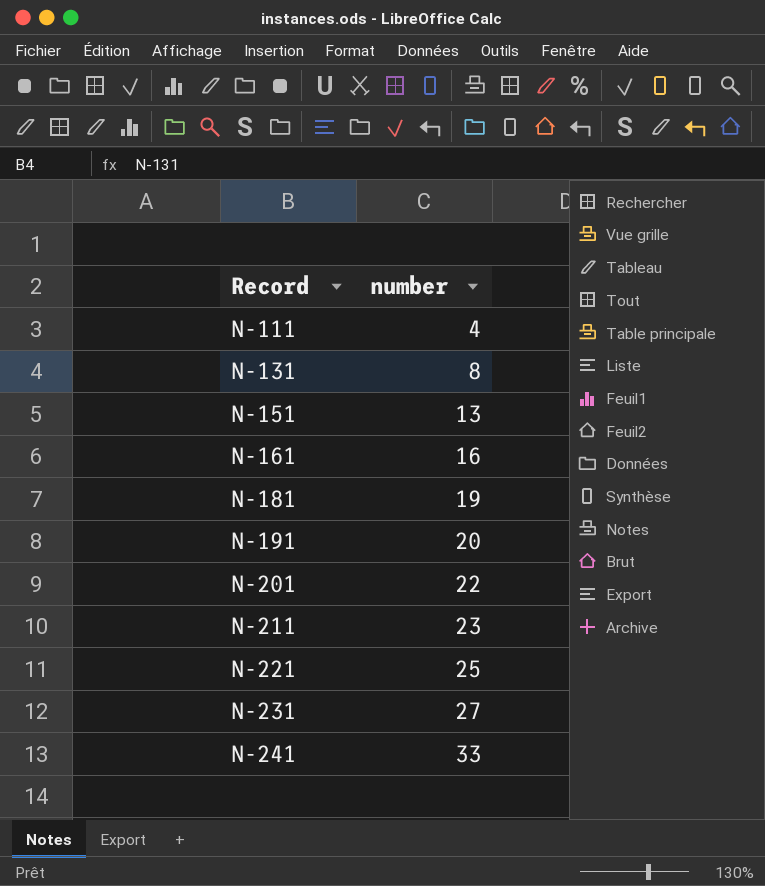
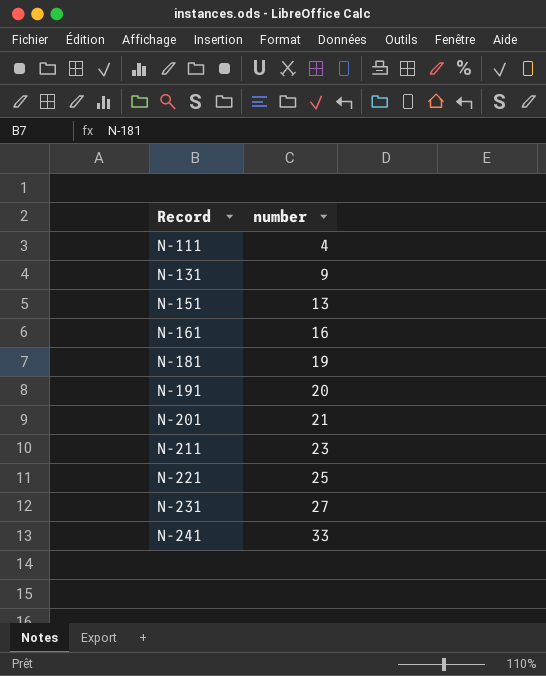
N-131 | number: 8 -> 9
N-201 | number: 22 -> 21

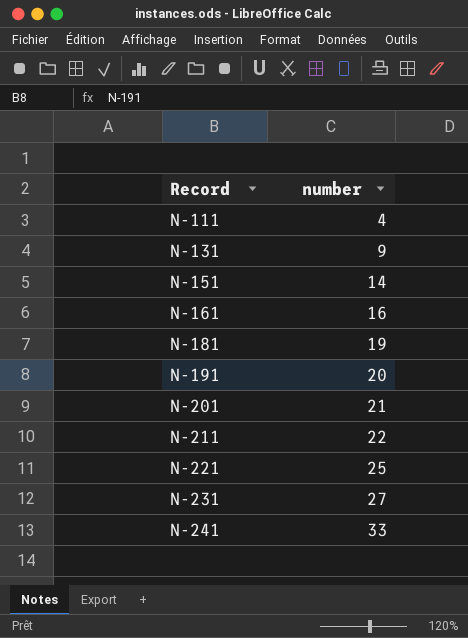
N-151 | number: 13 -> 14
N-211 | number: 23 -> 22

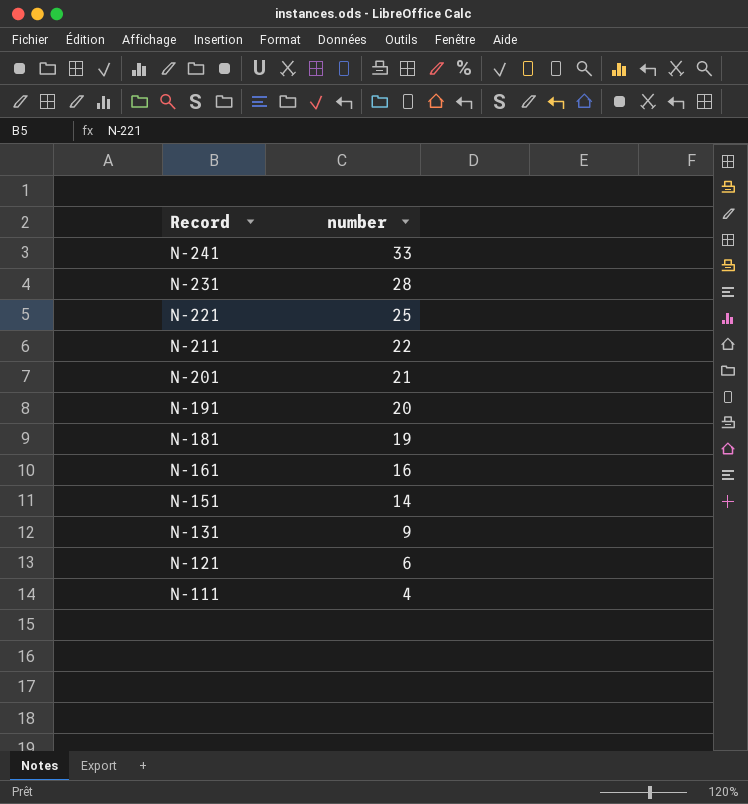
row order: Record ascending -> Record descending
N-231 | number: 27 -> 28
row N-121: none -> 6

